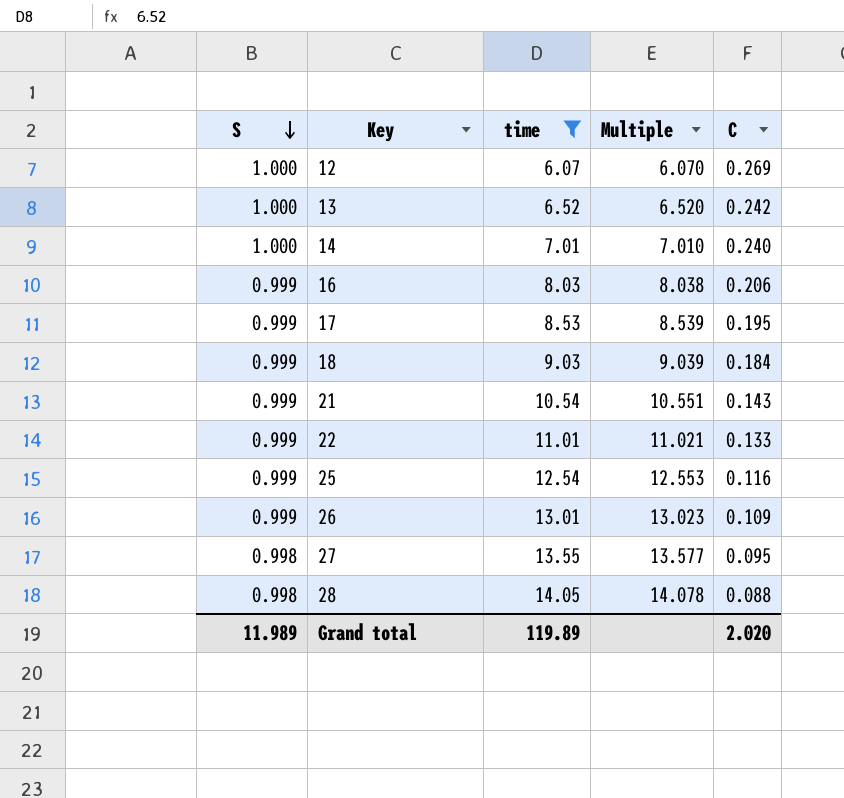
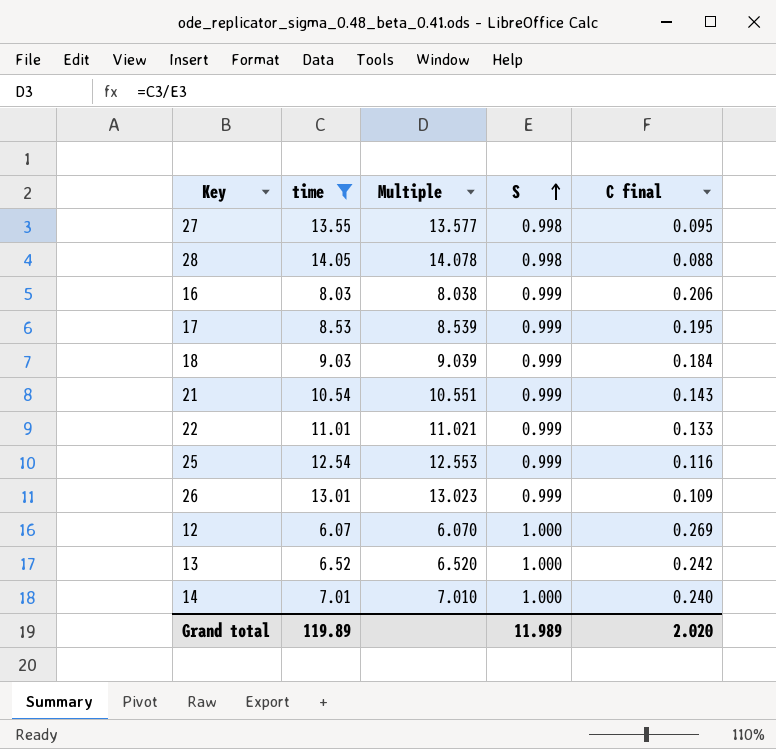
row order: S descending -> S ascending
column S | position: 1 -> 4
column name: C -> C final

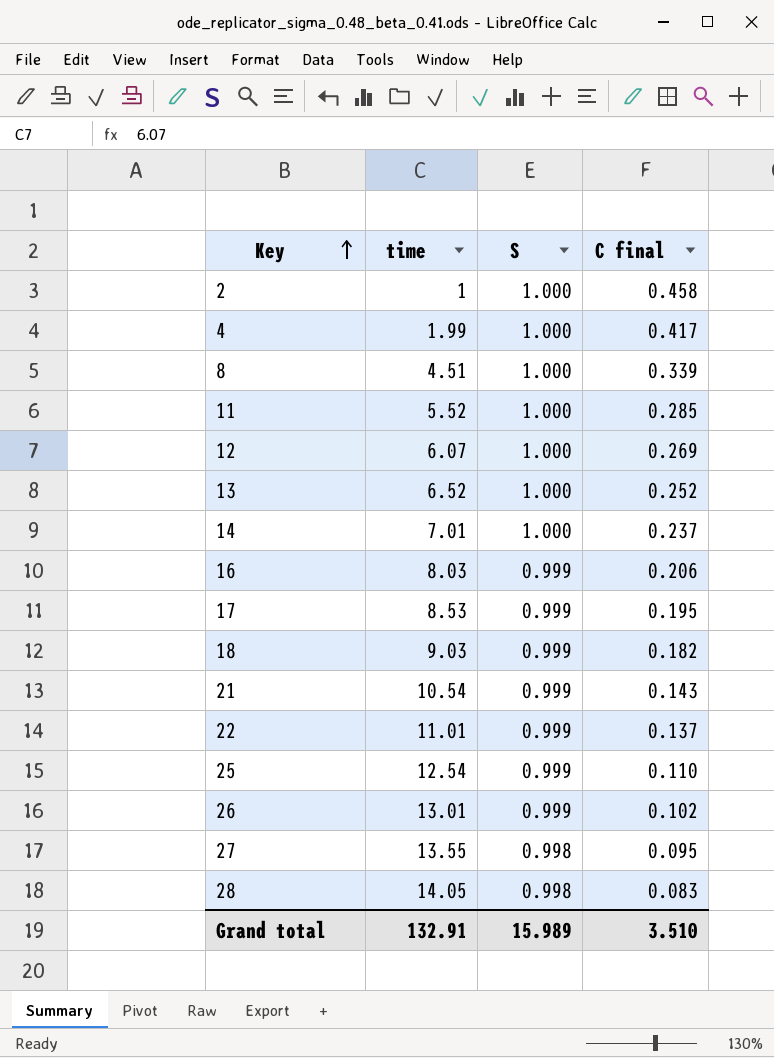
filter: time >= 6.07 -> none
row order: S ascending -> Key ascending
column Multiple | formula: [time] / [S] -> none
13 | C final: 0.242 -> 0.252
14 | C final: 0.240 -> 0.237
18 | C final: 0.184 -> 0.182
22 | C final: 0.133 -> 0.137
25 | C final: 0.116 -> 0.110
26 | C final: 0.109 -> 0.102
28 | C final: 0.088 -> 0.083
Grand total | time: 119.89 -> 132.91
Grand total | S: 11.989 -> 15.989
Grand total | C final: 2.020 -> 3.510

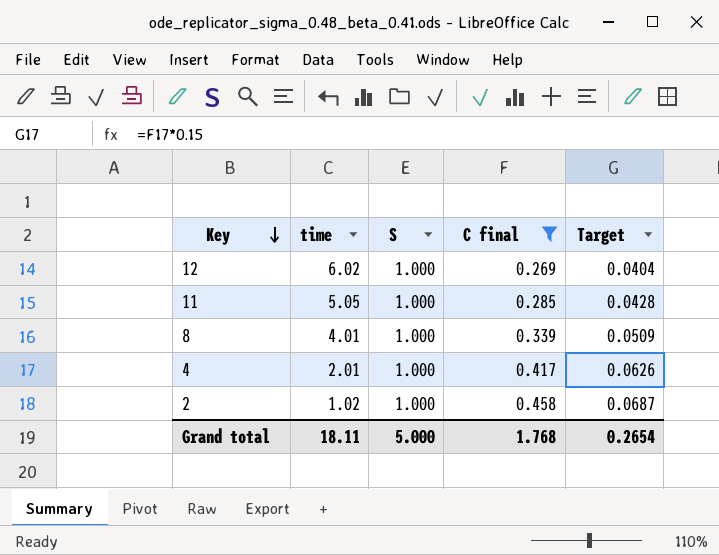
filter: none -> C final >= 0.269
row order: Key ascending -> Key descending
column Target | formula: none -> [C final] * 0.15
12 | time: 6.07 -> 6.02
11 | time: 5.52 -> 5.05
8 | time: 4.51 -> 4.01
4 | time: 1.99 -> 2.01
2 | time: 1 -> 1.02
Grand total | time: 132.91 -> 18.11
Grand total | S: 15.989 -> 5.000
Grand total | C final: 3.510 -> 1.768

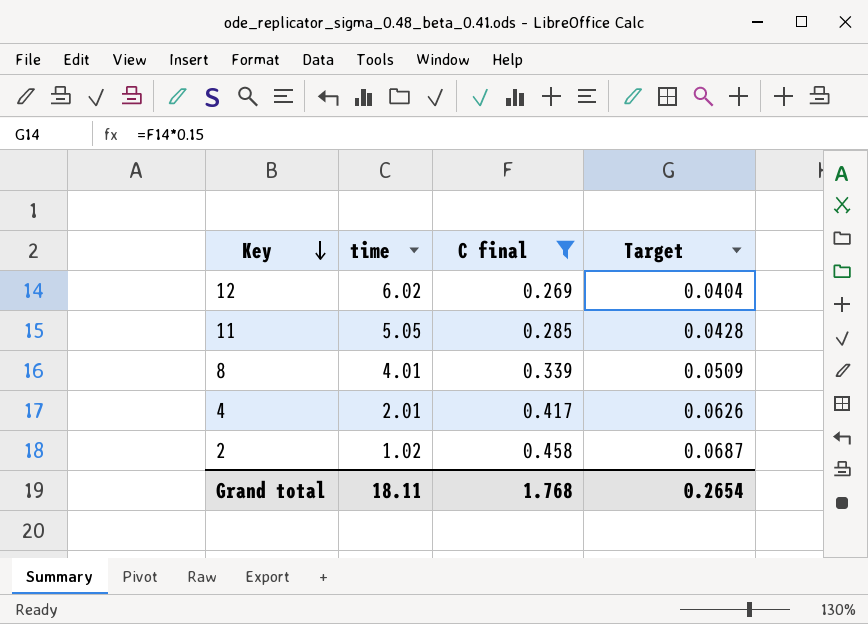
column S | position: 3 -> none

